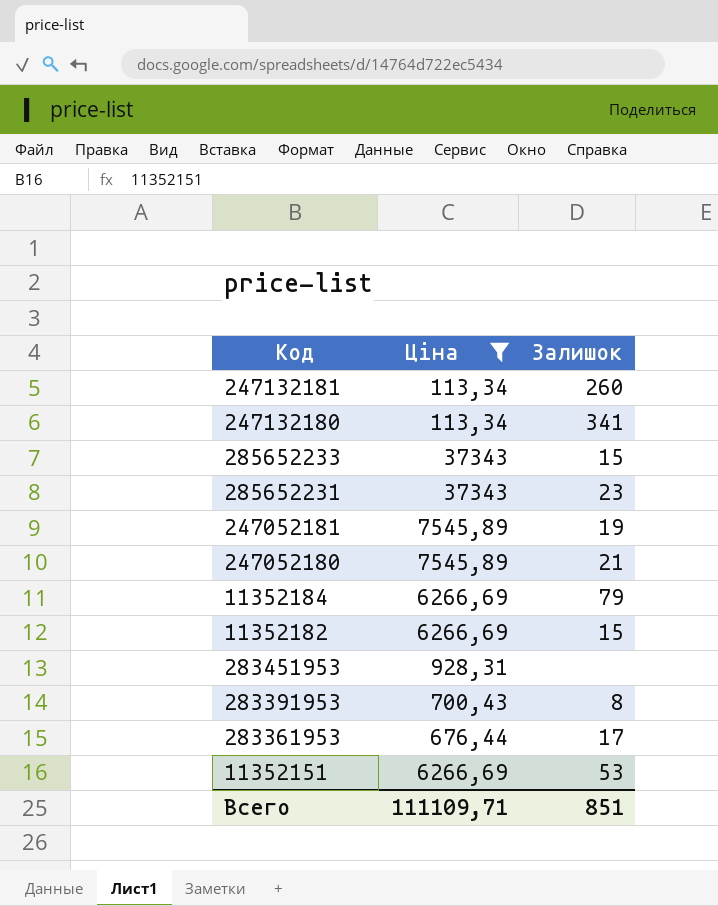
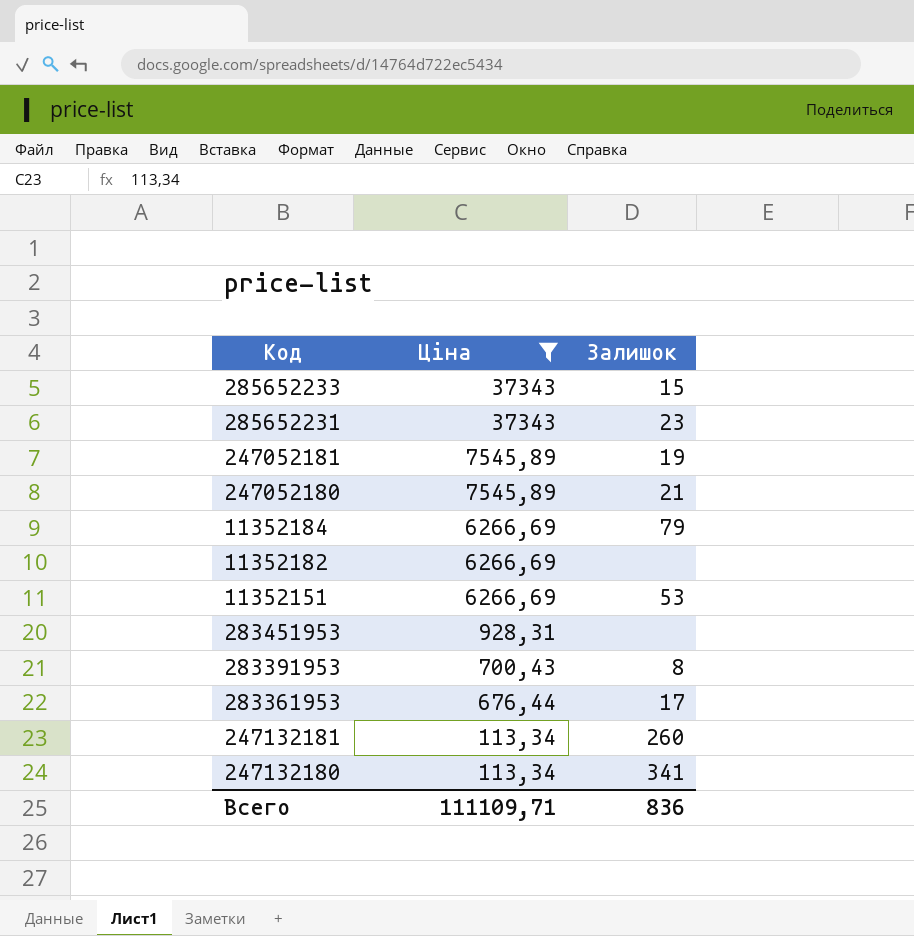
row order: none -> Ціна descending
11352182 | Залишок: 15 -> none
Всего | Залишок: 851 -> 836

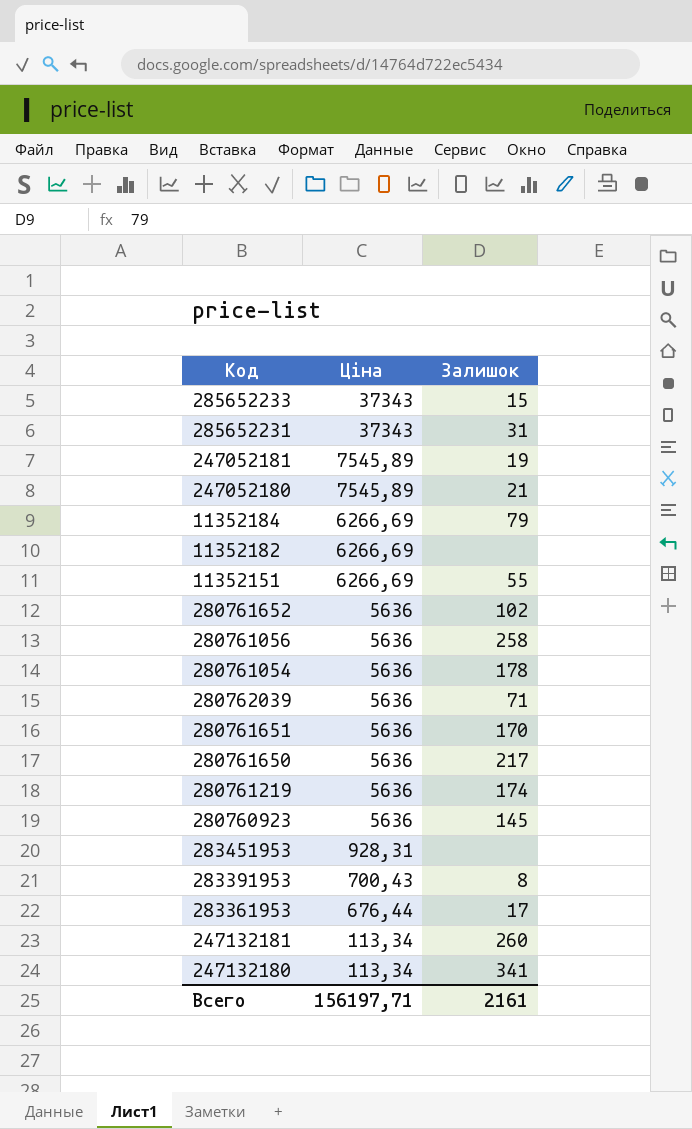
filter: Ціна != 5636 -> none
285652231 | Залишок: 23 -> 31
11352151 | Залишок: 53 -> 55
Всего | Ціна: 111109,71 -> 156197,71
Всего | Залишок: 836 -> 2161

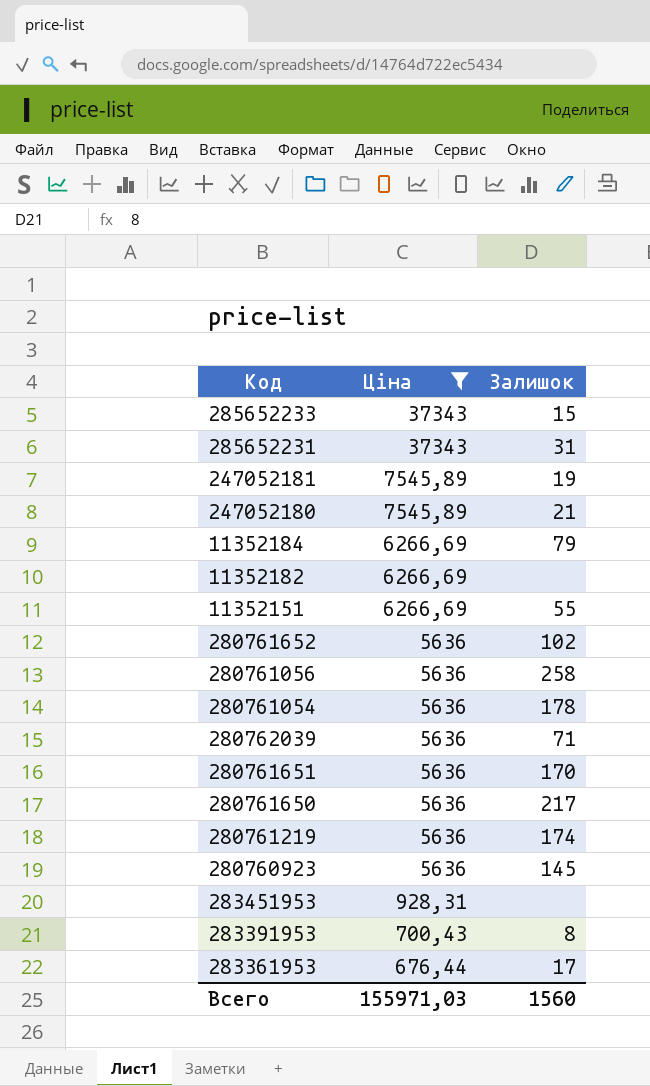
filter: none -> Ціна != 113,34
Всего | Ціна: 156197,71 -> 155971,03
Всего | Залишок: 2161 -> 1560

